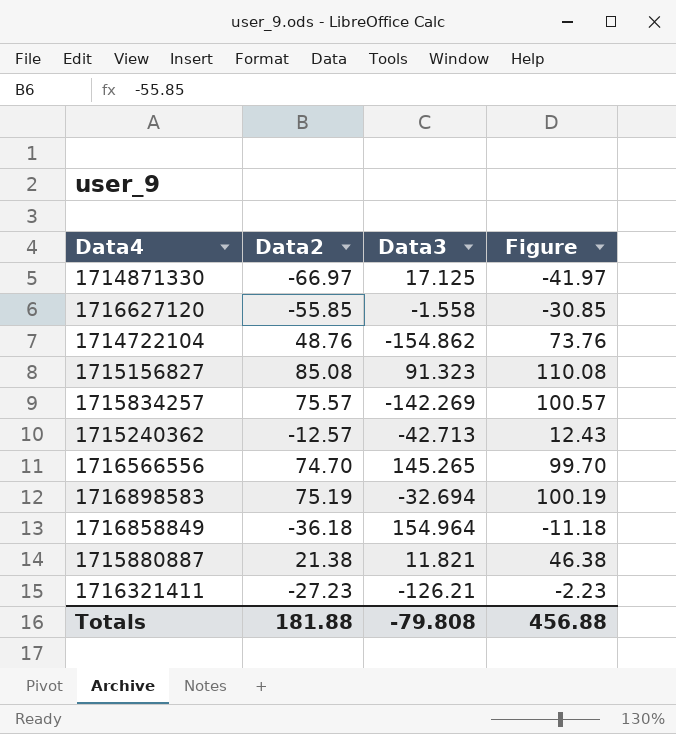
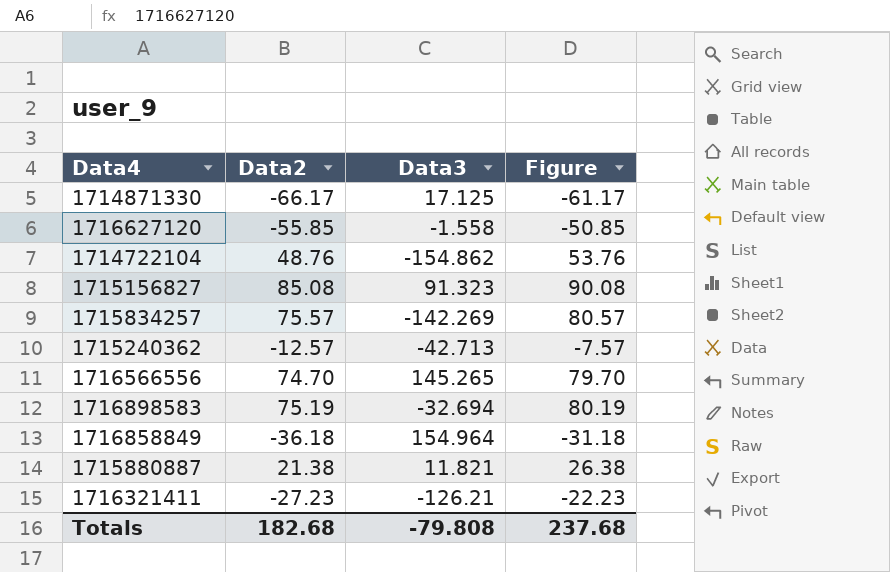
column Figure | formula: [Data2] + 25 -> [Data2] + 5
1714871330 | Data2: -66.97 -> -66.17
Totals | Data2: 181.88 -> 182.68
Totals | Figure: 456.88 -> 237.68

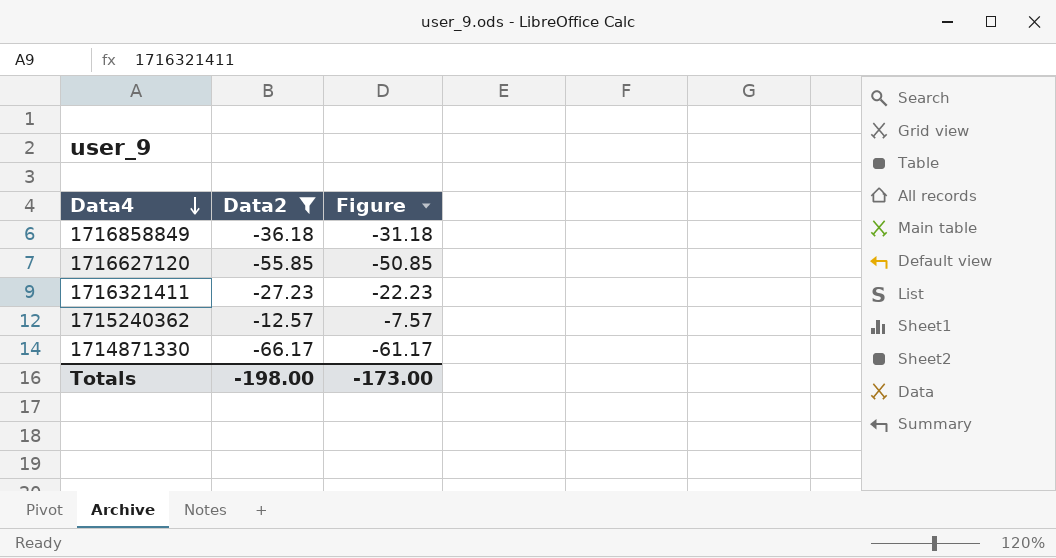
filter: none -> Data2 <= -12.57
row order: none -> Data4 descending
column Data3 | position: 3 -> none
Totals | Data2: 182.68 -> -198.00
Totals | Figure: 237.68 -> -173.00

